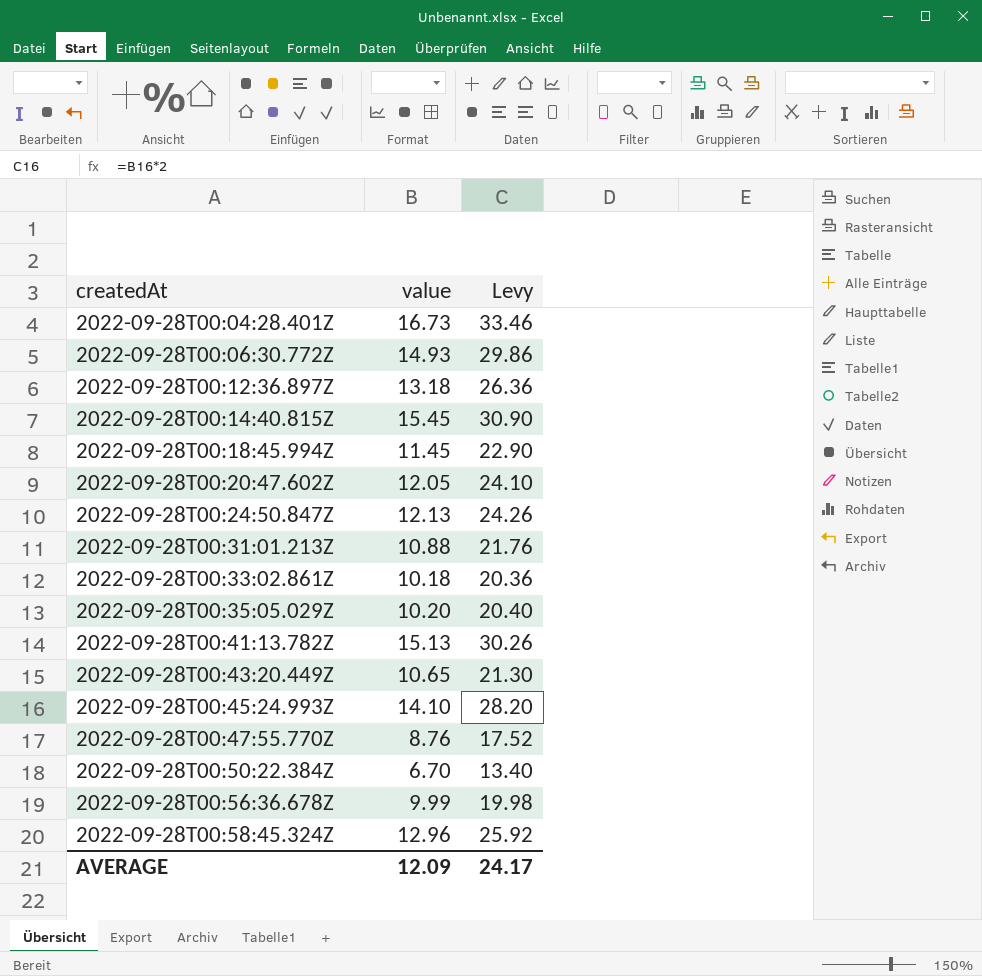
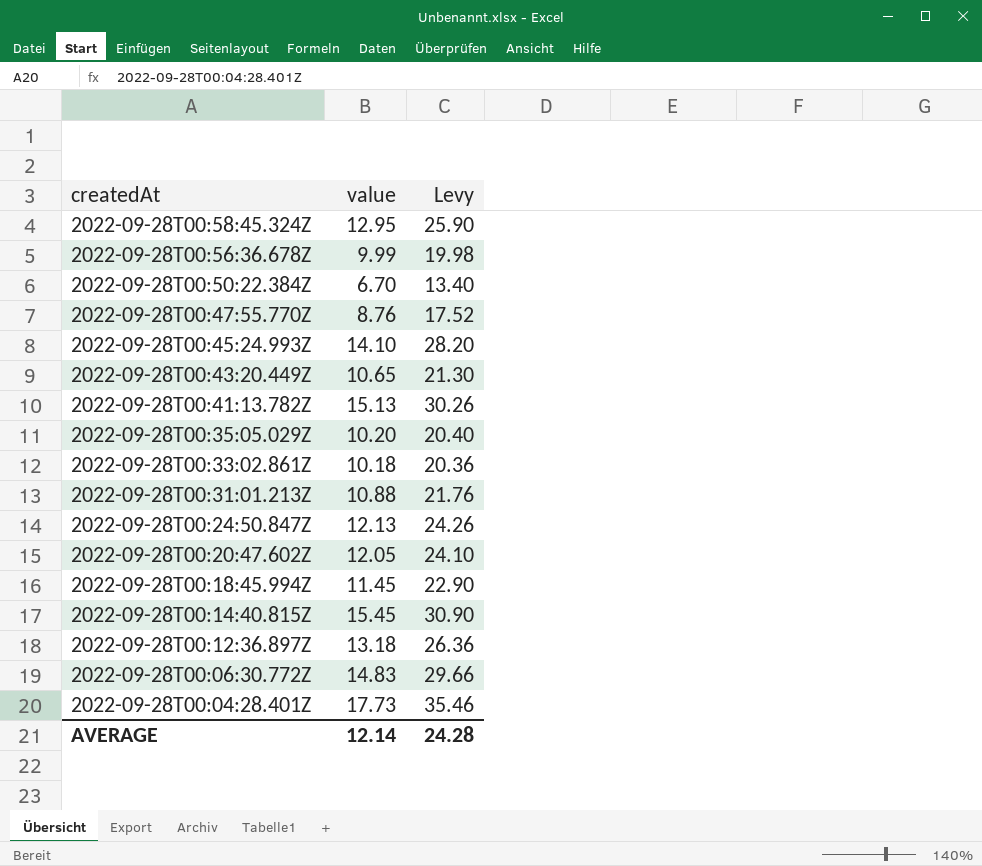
row order: createdAt ascending -> createdAt descending
2022-09-28T00:58:45.324Z | value: 12.96 -> 12.95
2022-09-28T00:58:45.324Z | Levy: 25.92 -> 25.90
2022-09-28T00:06:30.772Z | value: 14.93 -> 14.83
2022-09-28T00:06:30.772Z | Levy: 29.86 -> 29.66
2022-09-28T00:04:28.401Z | value: 16.73 -> 17.73
2022-09-28T00:04:28.401Z | Levy: 33.46 -> 35.46
AVERAGE | value: 12.09 -> 12.14
AVERAGE | Levy: 24.17 -> 24.28

